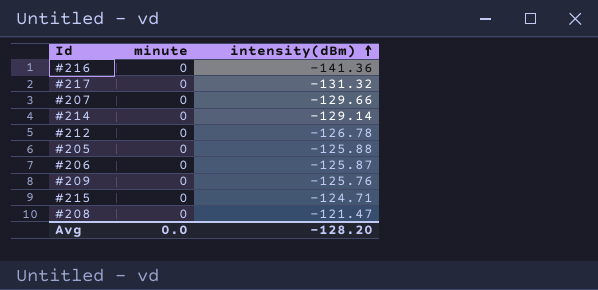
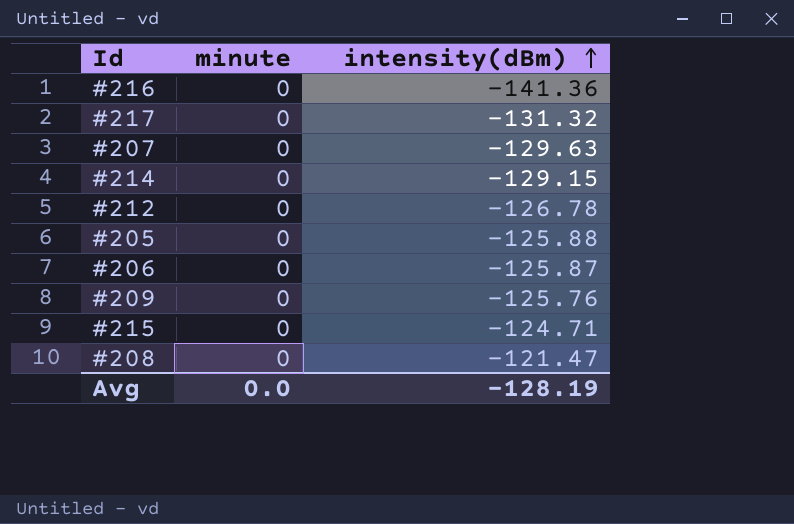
#207 | intensity(dBm): -129.66 -> -129.63
#214 | intensity(dBm): -129.14 -> -129.15
Avg | intensity(dBm): -128.20 -> -128.19

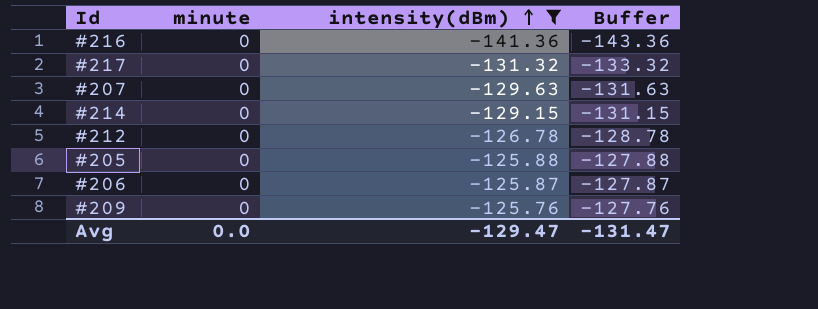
filter: none -> intensity(dBm) <= -125.76
column Buffer | formula: none -> [intensity(dBm)] - 2
Avg | intensity(dBm): -128.19 -> -129.47

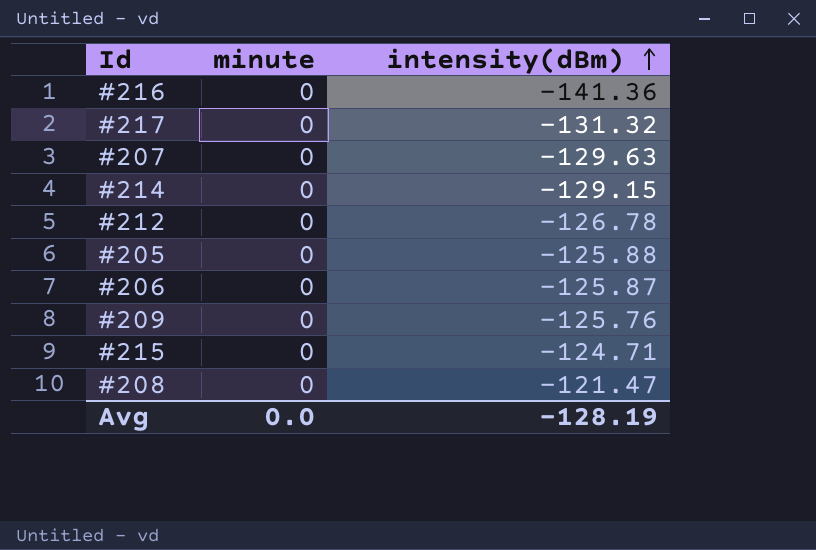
filter: intensity(dBm) <= -125.76 -> none
column Buffer | formula: [intensity(dBm)] - 2 -> none
Avg | intensity(dBm): -129.47 -> -128.19

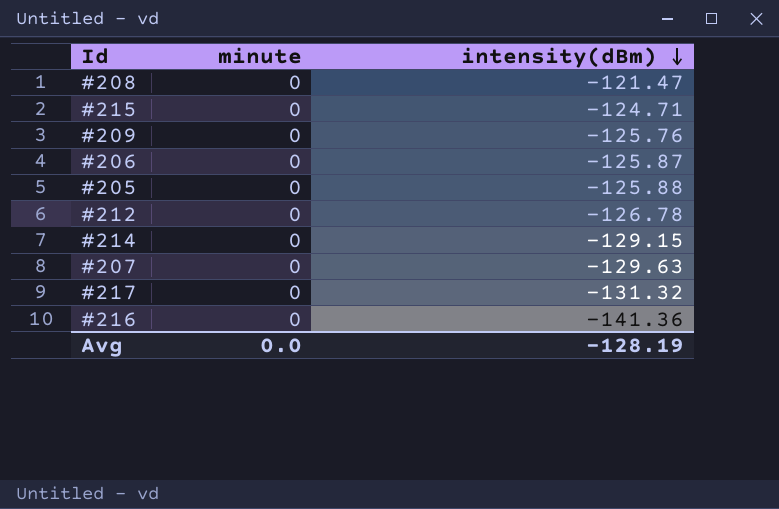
row order: intensity(dBm) ascending -> intensity(dBm) descending

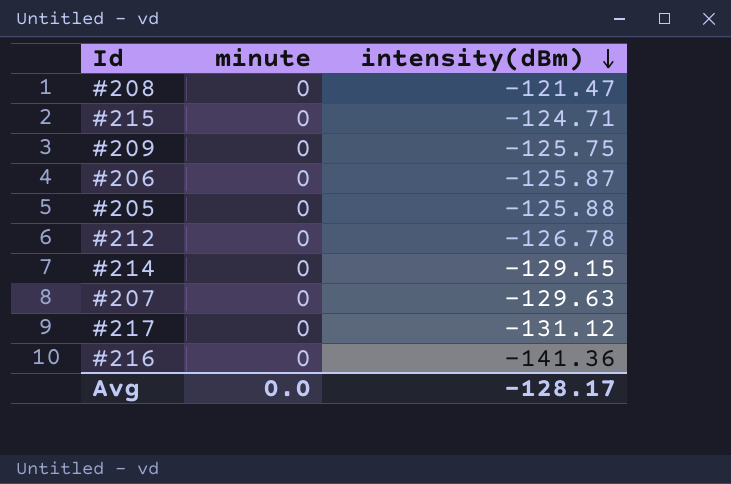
#209 | intensity(dBm): -125.76 -> -125.75
#217 | intensity(dBm): -131.32 -> -131.12
Avg | intensity(dBm): -128.19 -> -128.17

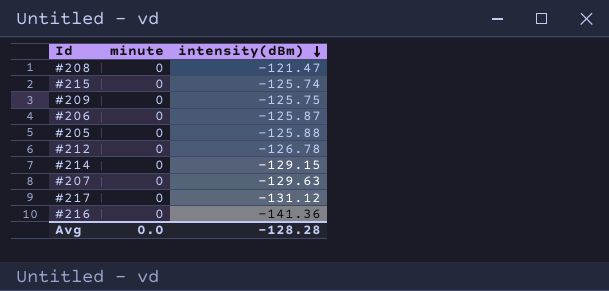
#215 | intensity(dBm): -124.71 -> -125.74
Avg | intensity(dBm): -128.17 -> -128.28

